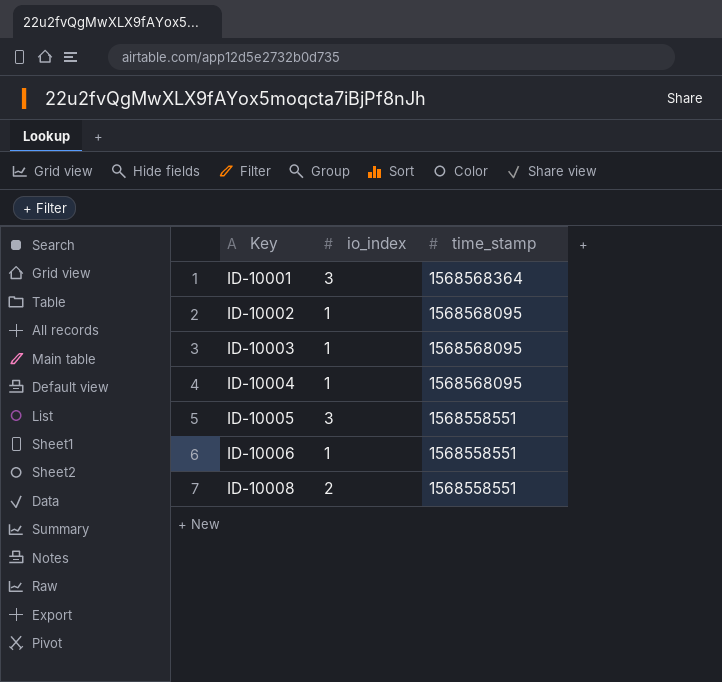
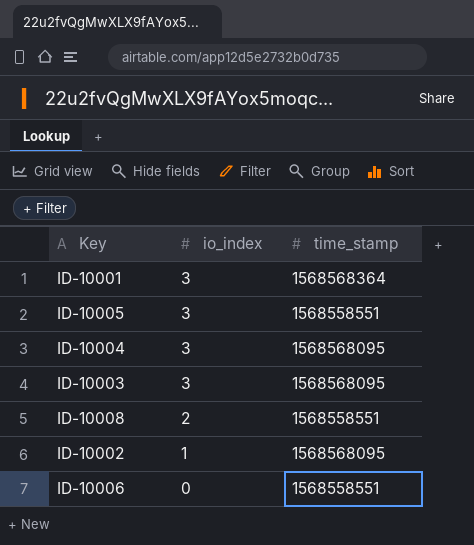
row order: Key ascending -> io_index descending
ID-10004 | io_index: 1 -> 3
ID-10003 | io_index: 1 -> 3
ID-10006 | io_index: 1 -> 0

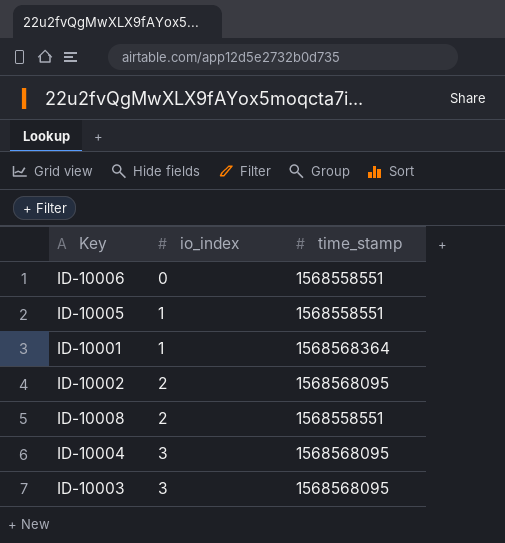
row order: io_index descending -> io_index ascending
ID-10005 | io_index: 3 -> 1
ID-10001 | io_index: 3 -> 1
ID-10002 | io_index: 1 -> 2

